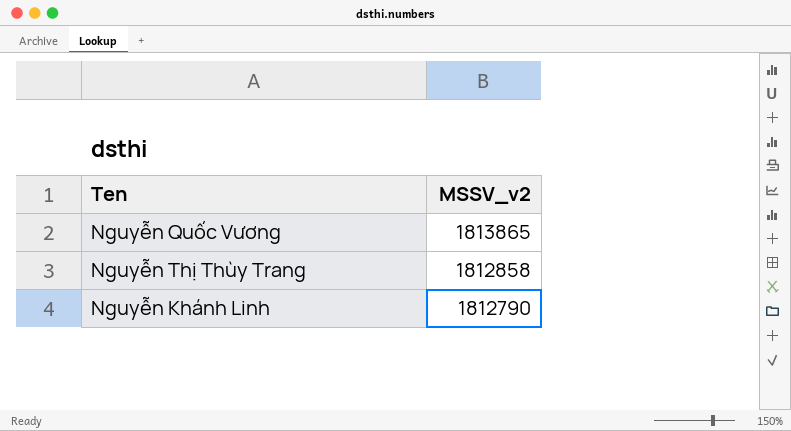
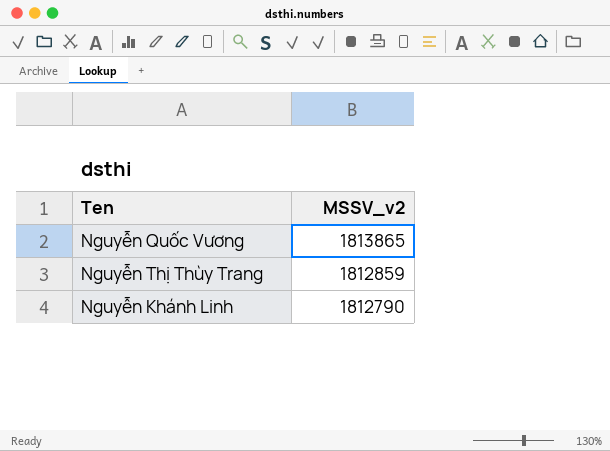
Nguyễn Thị Thùy Trang | MSSV_v2: 1812858 -> 1812859

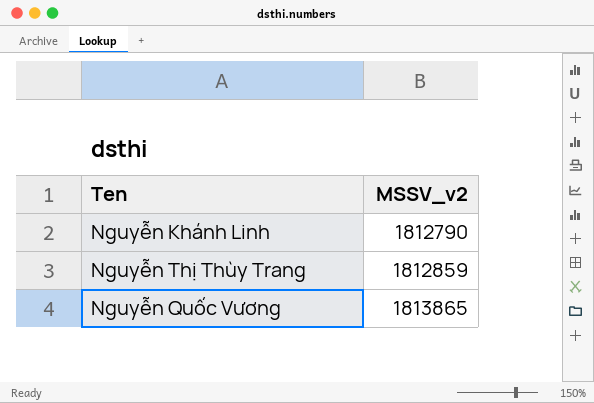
row order: MSSV_v2 descending -> MSSV_v2 ascending

